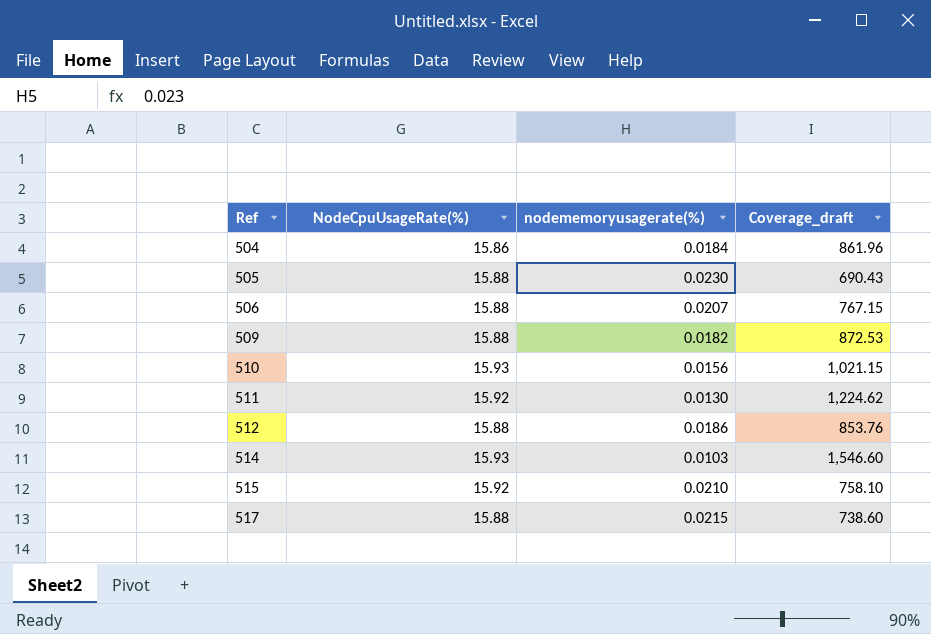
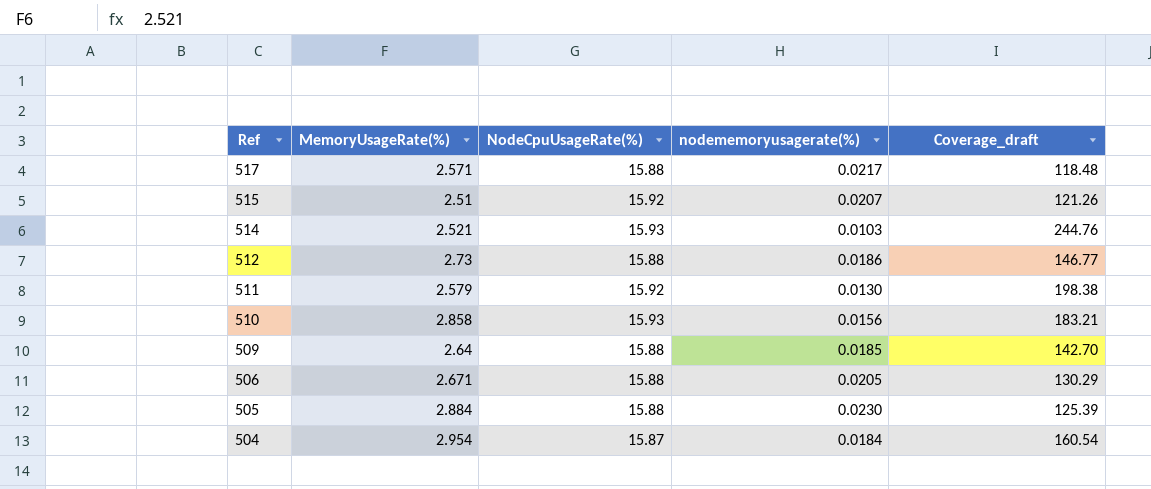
row order: Ref ascending -> Ref descending
column MemoryUsageRate(%) | position: none -> 2
column Coverage_draft | formula: [NodeCpuUsageRate(%)] / [nodememoryusagerate(%)] -> [MemoryUsageRate(%)] / [nodememoryusagerate(%)]
517 | nodememoryusagerate(%): 0.0215 -> 0.0217
515 | nodememoryusagerate(%): 0.0210 -> 0.0207
509 | nodememoryusagerate(%): 0.0182 -> 0.0185
506 | nodememoryusagerate(%): 0.0207 -> 0.0205
504 | NodeCpuUsageRate(%): 15.86 -> 15.87

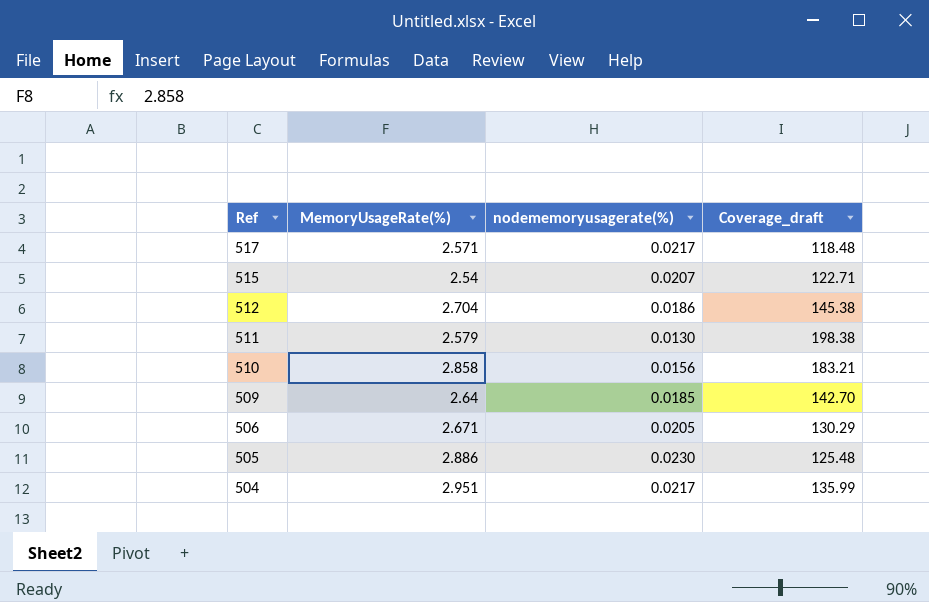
column NodeCpuUsageRate(%) | position: 3 -> none
row 514: 2.521 | 15.93 | 0.0103 | 244.76 -> none
515 | MemoryUsageRate(%): 2.51 -> 2.54
515 | Coverage_draft: 121.26 -> 122.71
512 | MemoryUsageRate(%): 2.73 -> 2.704
512 | Coverage_draft: 146.77 -> 145.38
505 | MemoryUsageRate(%): 2.884 -> 2.886
505 | Coverage_draft: 125.39 -> 125.48
504 | MemoryUsageRate(%): 2.954 -> 2.951
504 | nodememoryusagerate(%): 0.0184 -> 0.0217
504 | Coverage_draft: 160.54 -> 135.99

